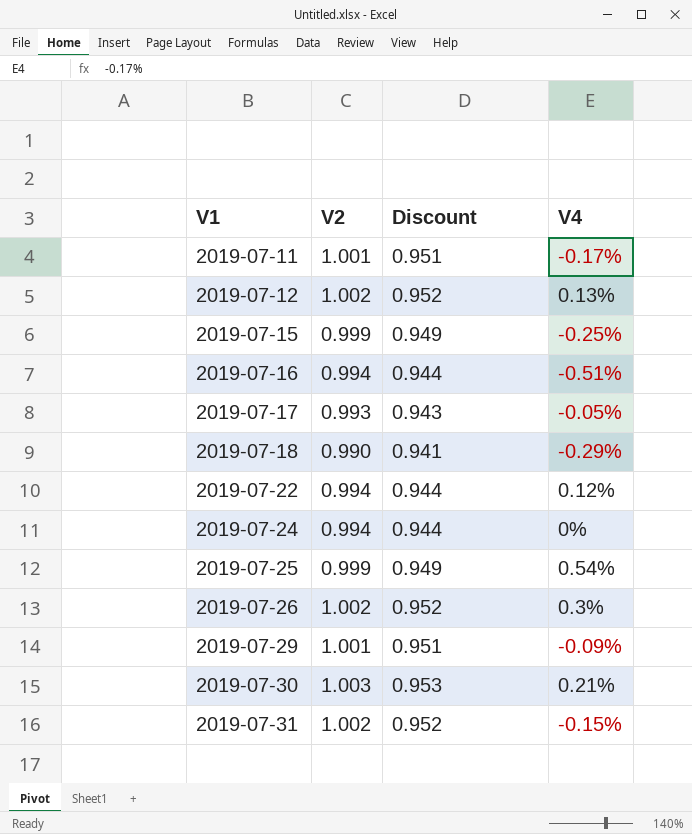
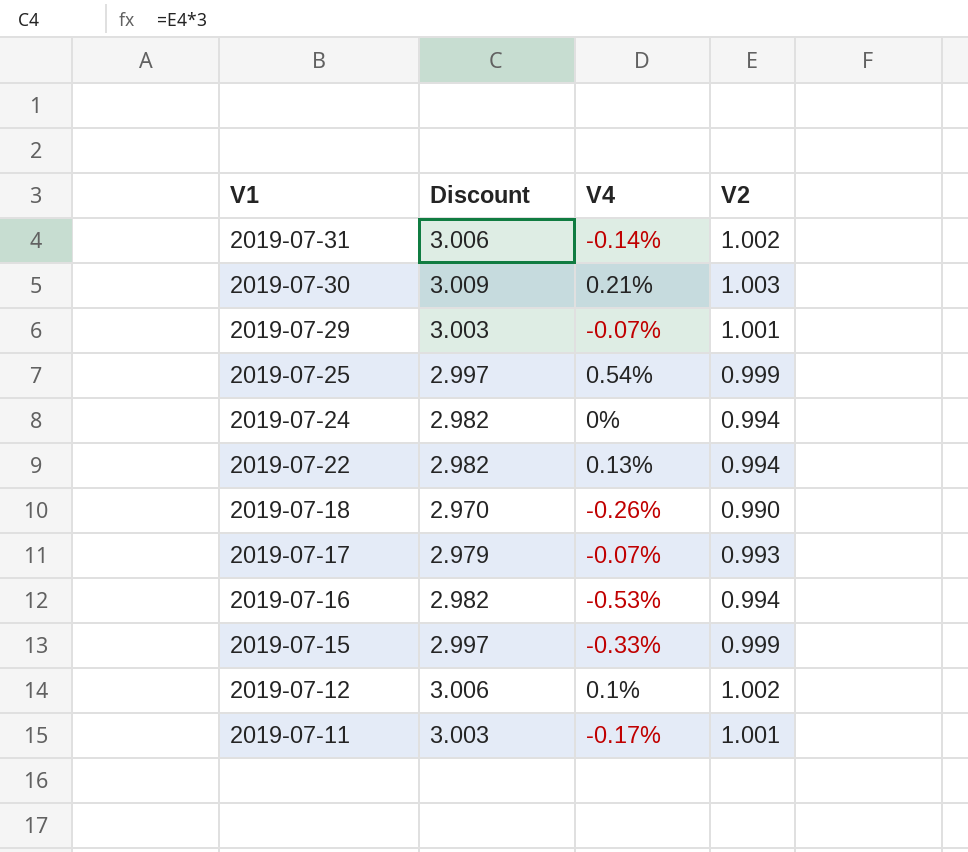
row order: V1 ascending -> V1 descending
column Discount | formula: [V2] * 0.95 -> [V2] * 3
column V2 | position: 2 -> 4
row 2019-07-26: 1.002 | 0.952 | 0.3% -> none
2019-07-31 | V4: -0.15% -> -0.14%
2019-07-29 | V4: -0.09% -> -0.07%
2019-07-22 | V4: 0.12% -> 0.13%
2019-07-18 | V4: -0.29% -> -0.26%
2019-07-17 | V4: -0.05% -> -0.07%
2019-07-16 | V4: -0.51% -> -0.53%
2019-07-15 | V4: -0.25% -> -0.33%
2019-07-12 | V4: 0.13% -> 0.1%

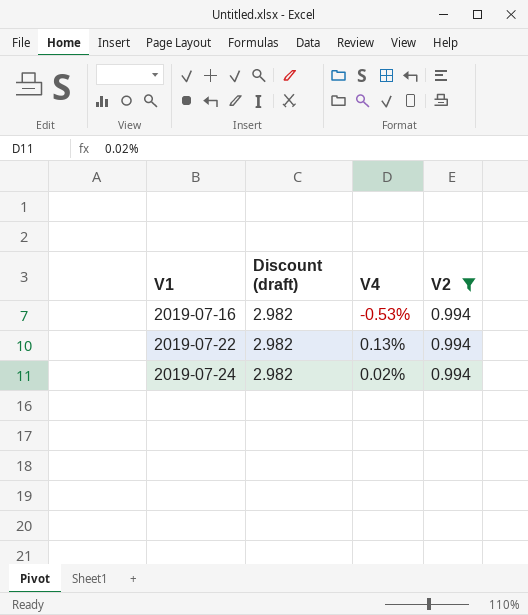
filter: none -> V2 = 0.994
row order: V1 descending -> V1 ascending
column name: Discount -> Discount (draft)
2019-07-24 | V4: 0% -> 0.02%

